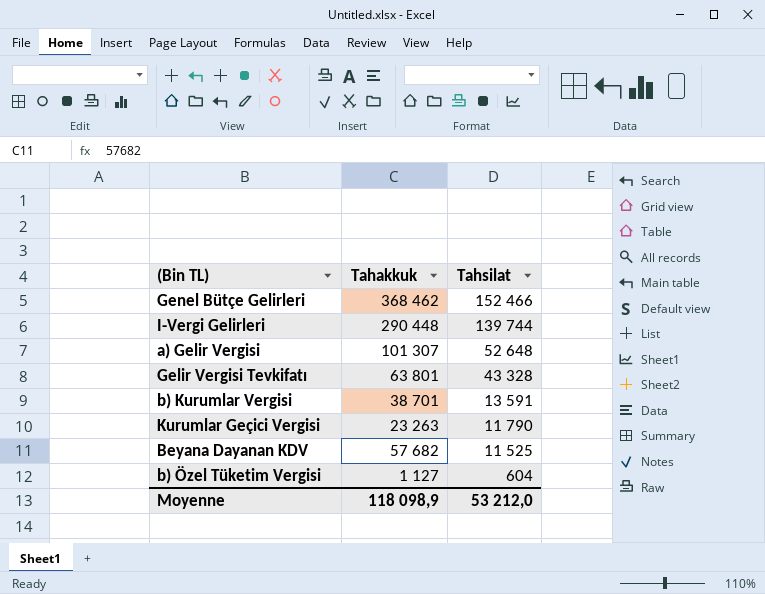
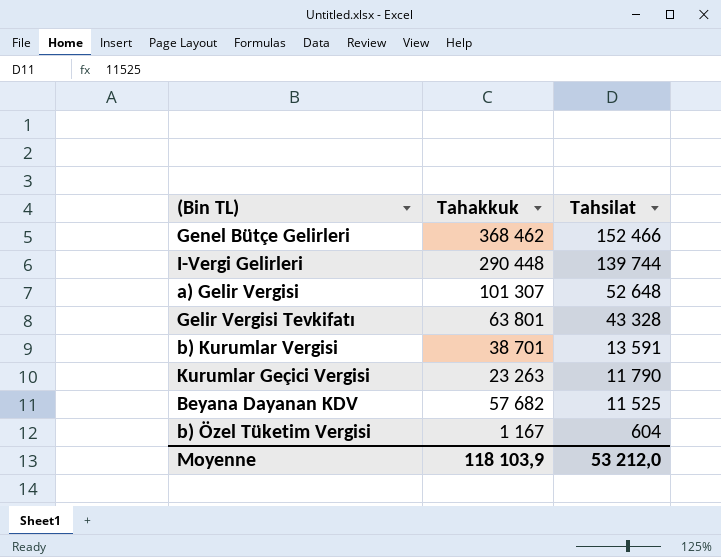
b) Özel Tüketim Vergisi | Tahakkuk: 1 127 -> 1 167
Moyenne | Tahakkuk: 118 098,9 -> 118 103,9

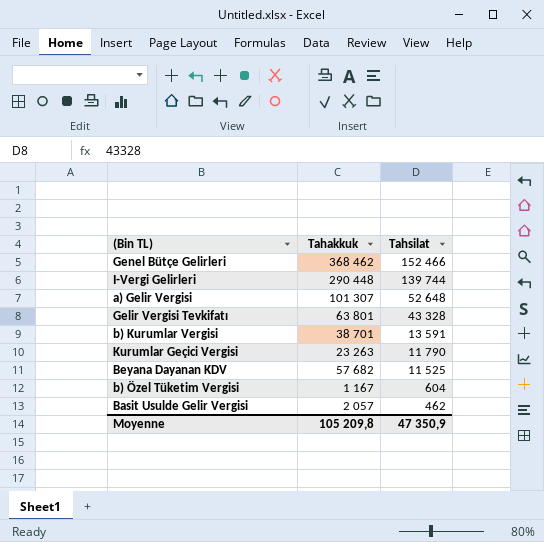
row Basit Usulde Gelir Vergisi: none -> 2 057 | 462
Moyenne | Tahakkuk: 118 103,9 -> 105 209,8
Moyenne | Tahsilat: 53 212,0 -> 47 350,9

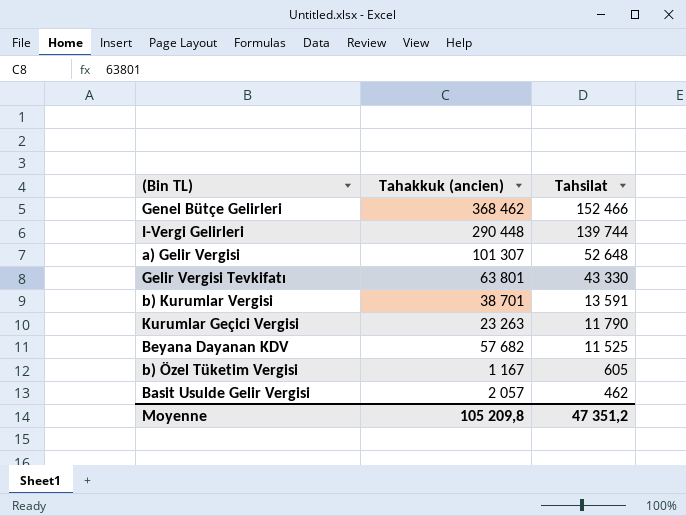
column name: Tahakkuk -> Tahakkuk (ancien)
Gelir Vergisi Tevkifatı | Tahsilat: 43 328 -> 43 330
b) Özel Tüketim Vergisi | Tahsilat: 604 -> 605
Moyenne | Tahsilat: 47 350,9 -> 47 351,2

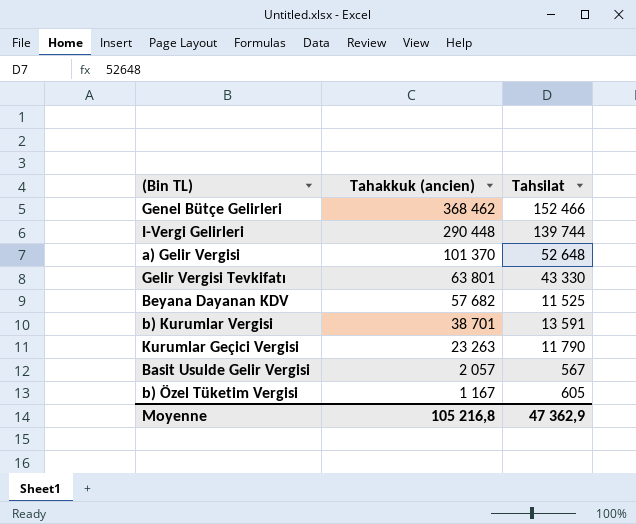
row order: Tahsilat descending -> Tahakkuk (ancien) descending
a) Gelir Vergisi | Tahakkuk (ancien): 101 307 -> 101 370
Basit Usulde Gelir Vergisi | Tahsilat: 462 -> 567
Moyenne | Tahakkuk (ancien): 105 209,8 -> 105 216,8
Moyenne | Tahsilat: 47 351,2 -> 47 362,9

